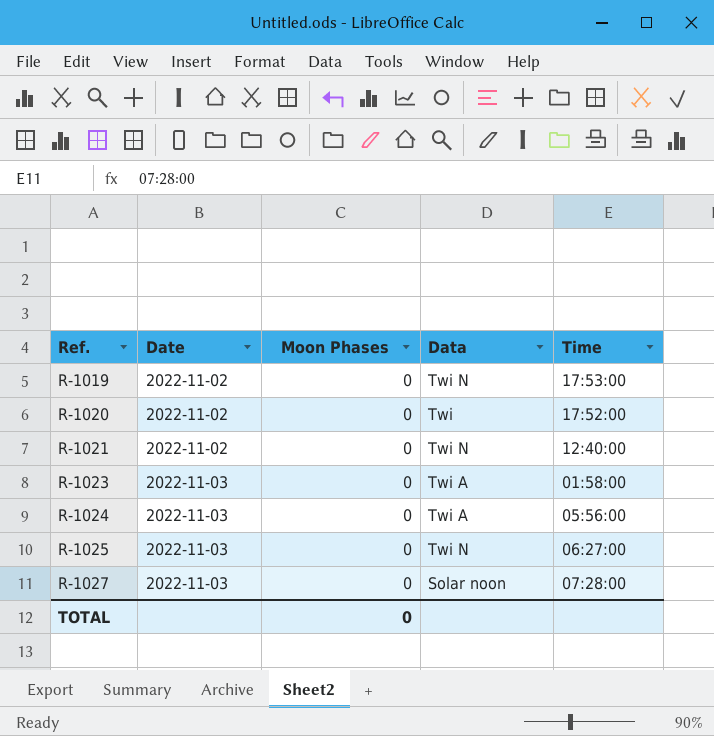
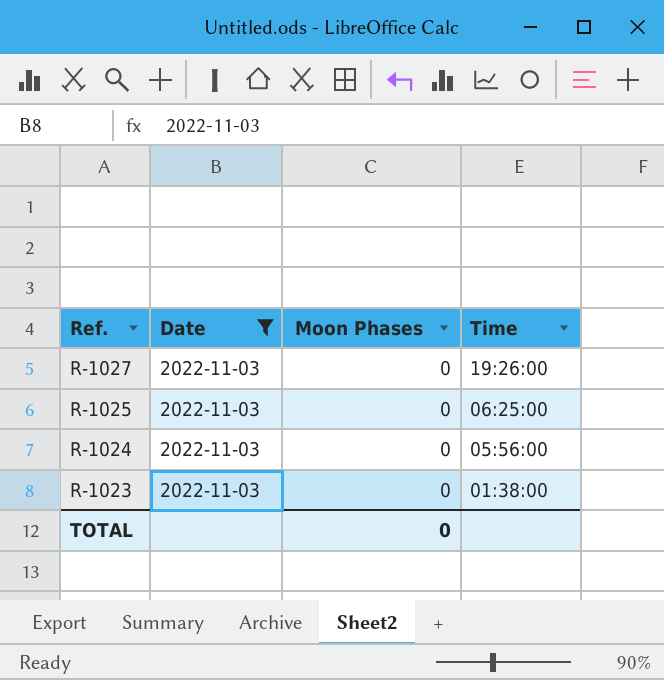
filter: none -> Date = 2022-11-03
row order: Ref. ascending -> Ref. descending
column Data | position: 4 -> none
R-1027 | Time: 07:28:00 -> 19:26:00
R-1025 | Time: 06:27:00 -> 06:25:00
R-1023 | Time: 01:58:00 -> 01:38:00

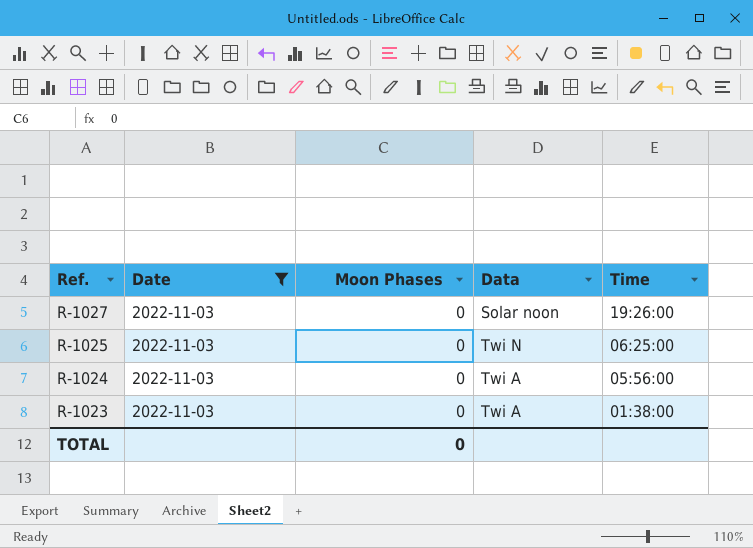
column Data | position: none -> 4

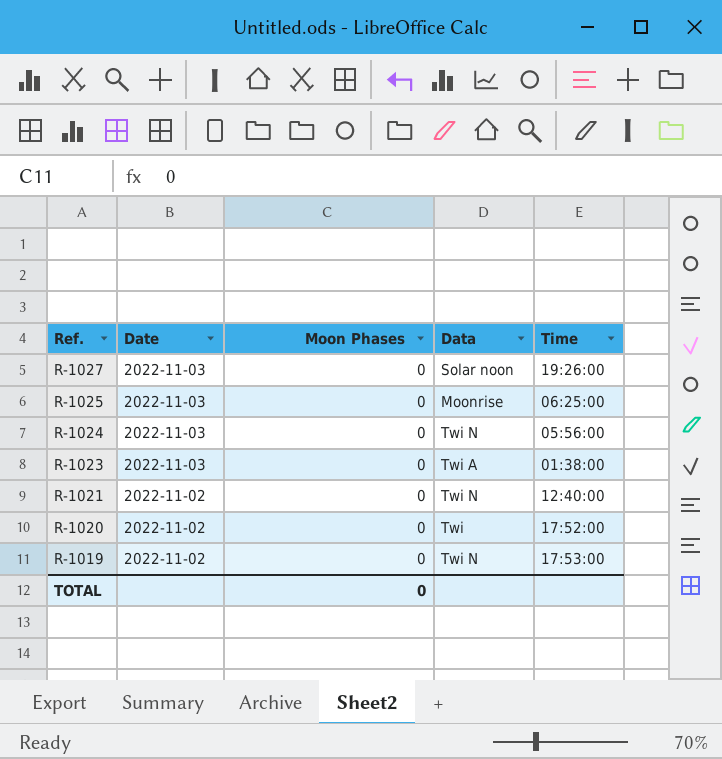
filter: Date = 2022-11-03 -> none
R-1025 | Data: Twi N -> Moonrise
R-1024 | Data: Twi A -> Twi N

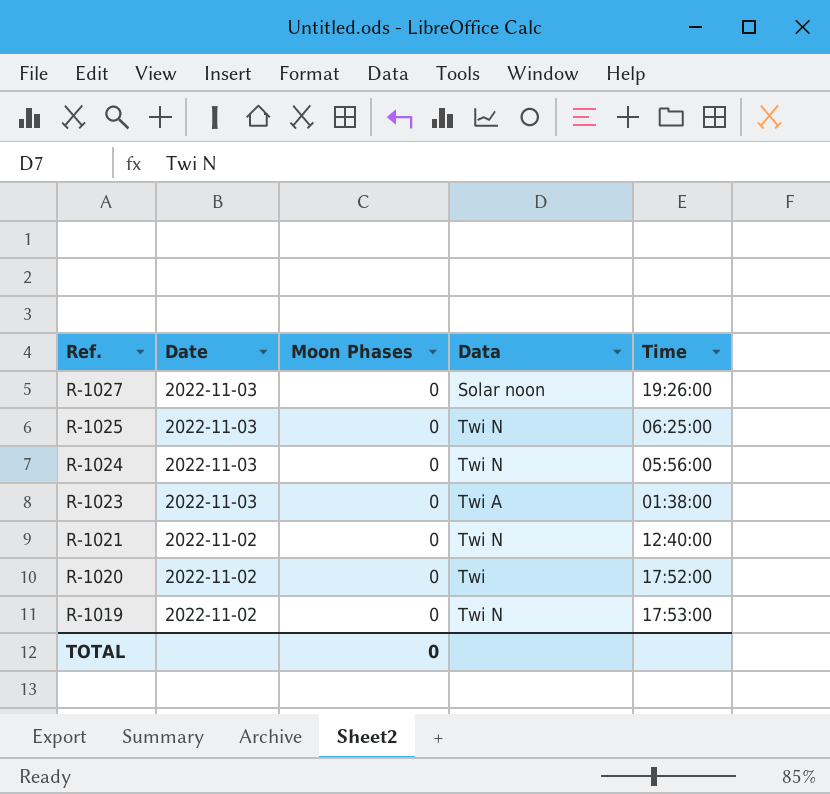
R-1025 | Data: Moonrise -> Twi N

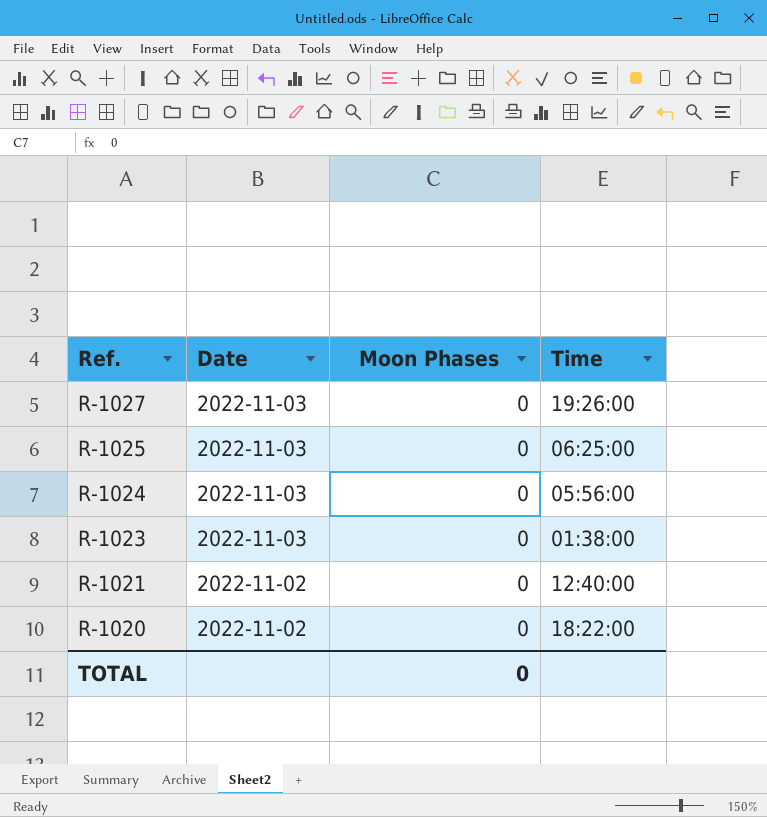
column Data | position: 4 -> none
row R-1019: 2022-11-02 | 0 | Twi N | 17:53:00 -> none
R-1020 | Time: 17:52:00 -> 18:22:00

